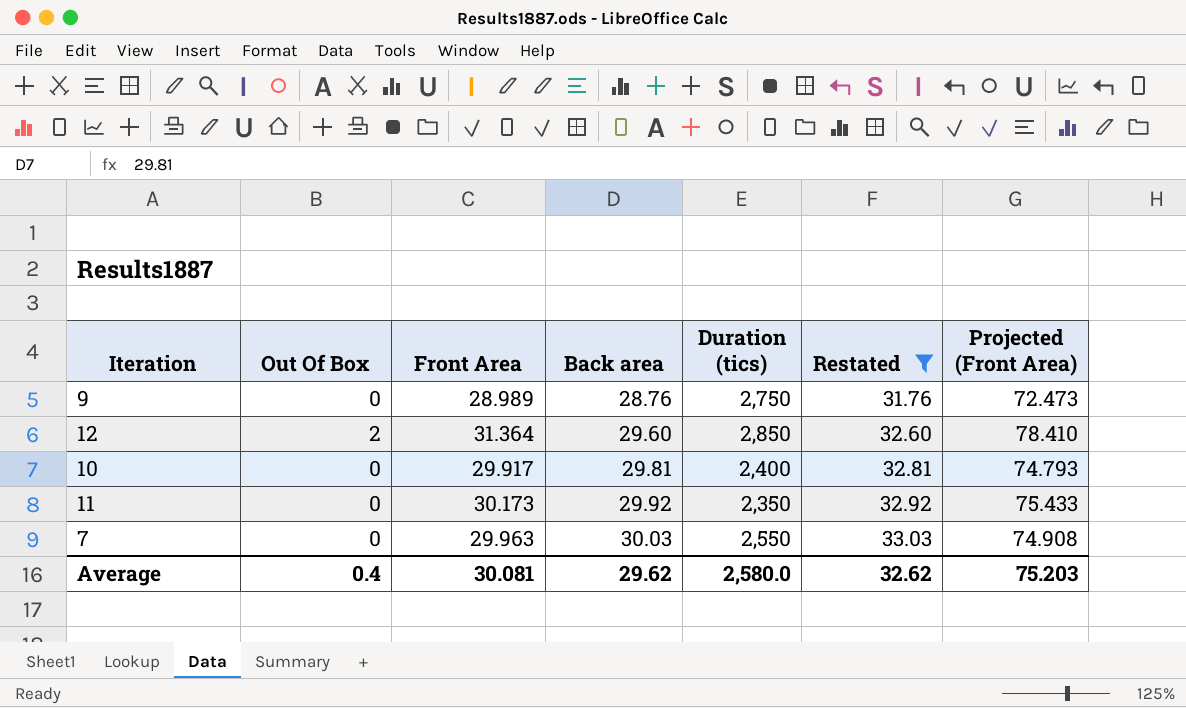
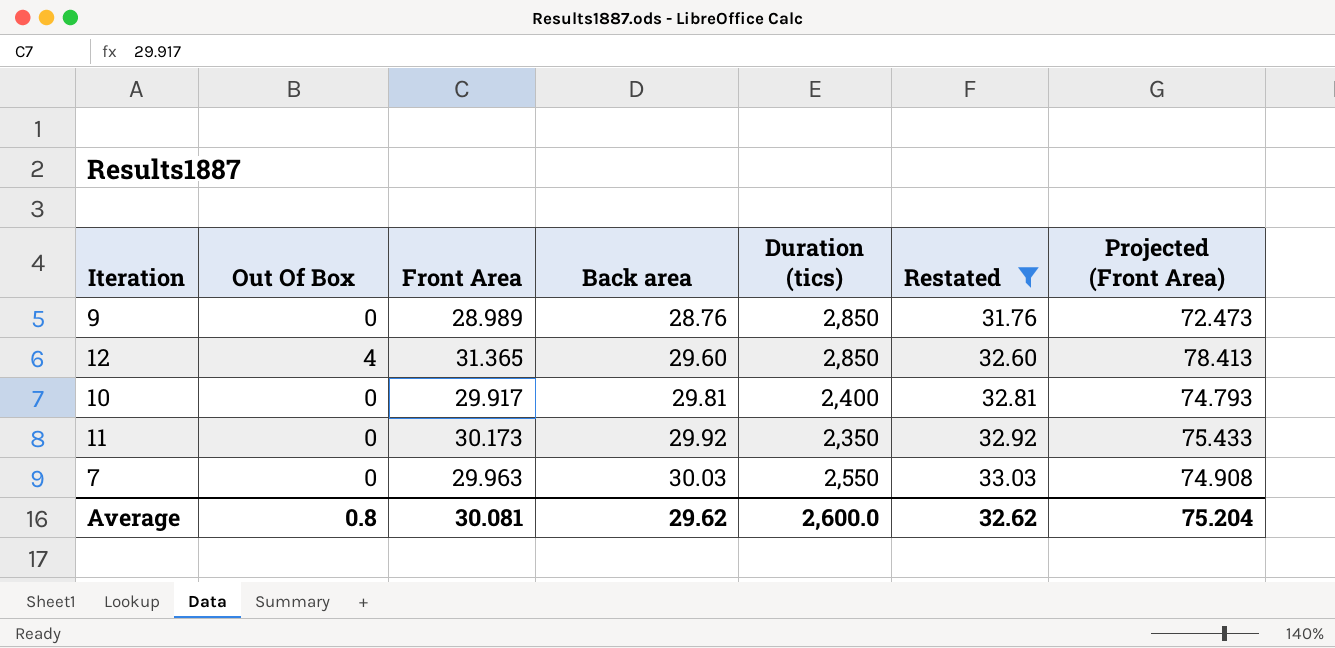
9 | Duration (tics): 2,750 -> 2,850
12 | Out Of Box: 2 -> 4
12 | Front Area: 31.364 -> 31.365
12 | Projected (Front Area): 78.410 -> 78.413
Average | Out Of Box: 0.4 -> 0.8
Average | Duration (tics): 2,580.0 -> 2,600.0
Average | Projected (Front Area): 75.203 -> 75.204

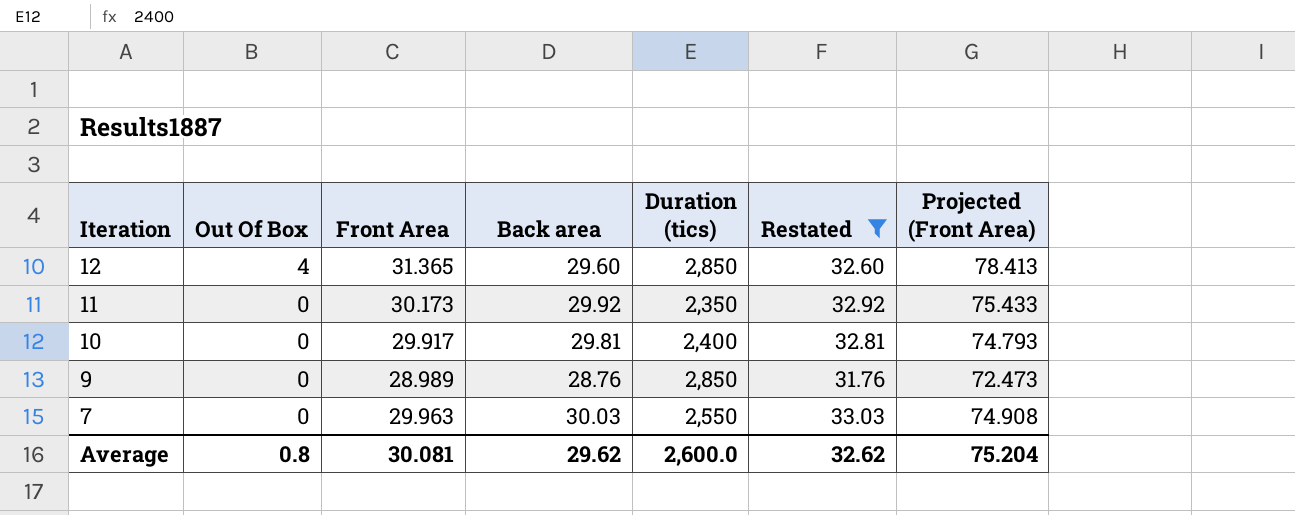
row order: Back area ascending -> Iteration descending

